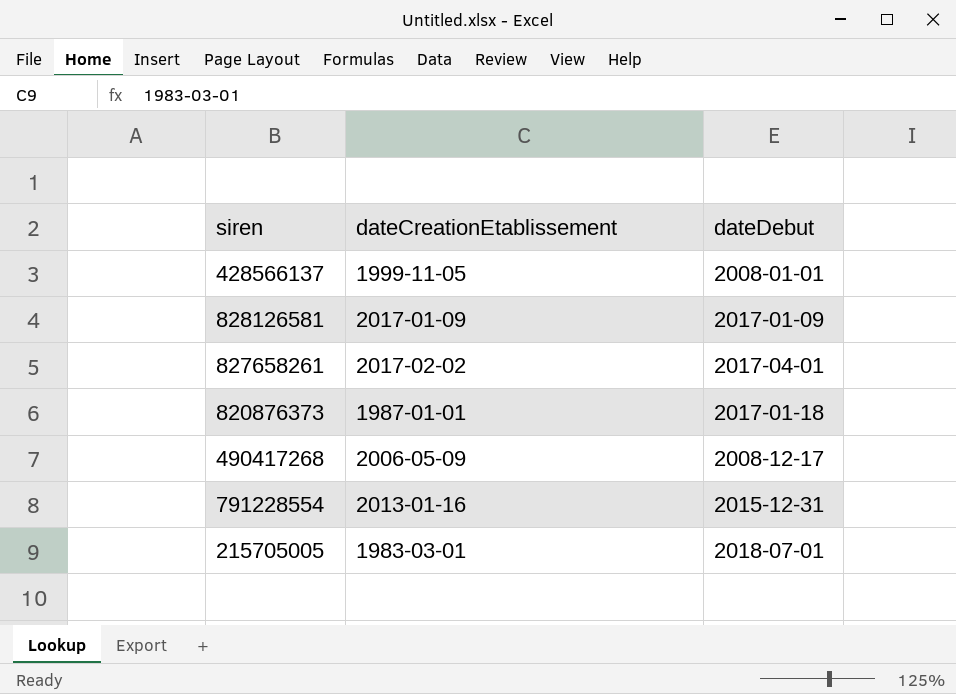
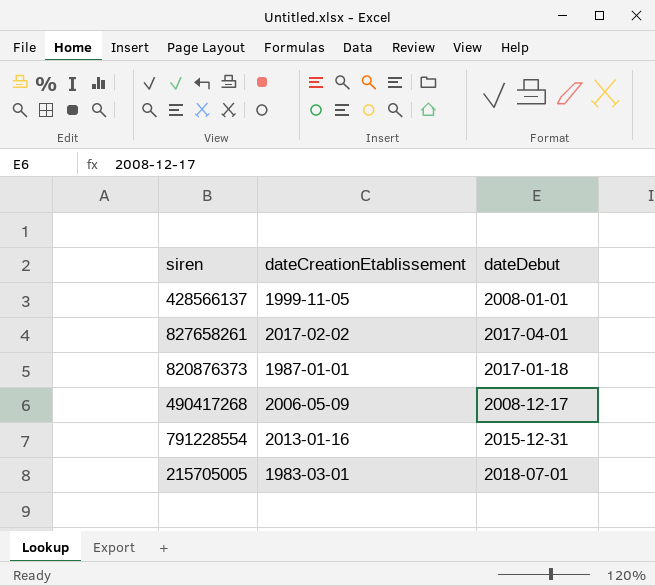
row 828126581: 2017-01-09 | 2017-01-09 -> none

